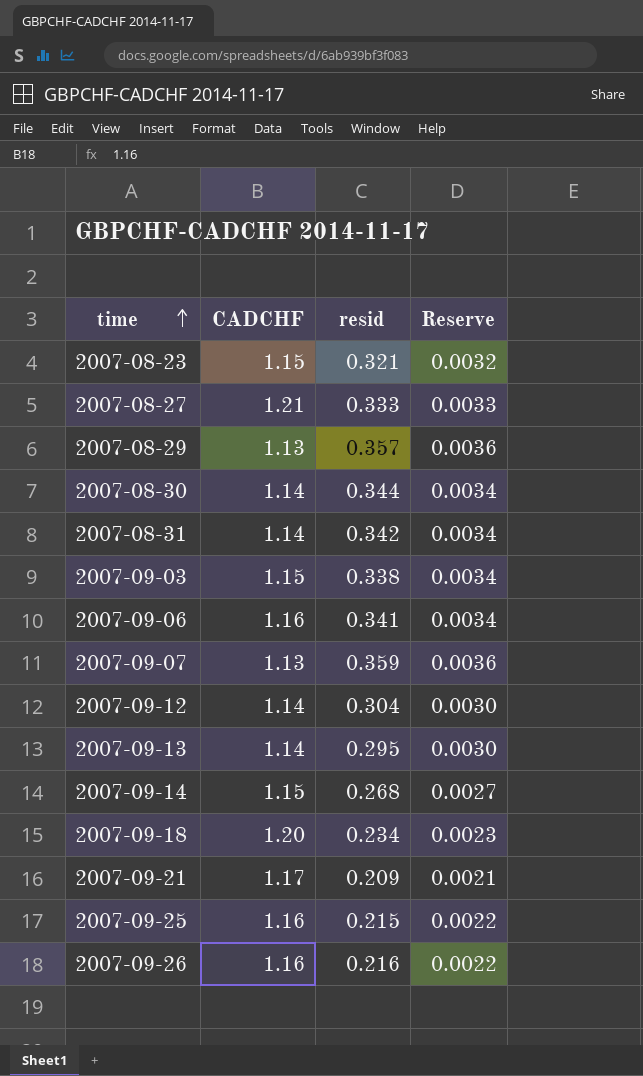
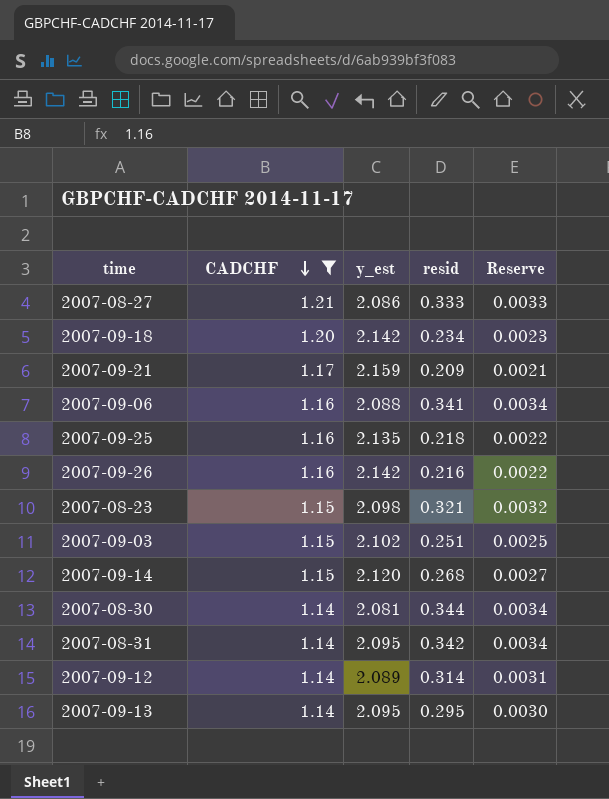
filter: none -> CADCHF != 1.13
row order: time ascending -> CADCHF descending
column y_est | position: none -> 3
2007-09-25 | resid: 0.215 -> 0.218
2007-09-03 | resid: 0.338 -> 0.251
2007-09-03 | Reserve: 0.0034 -> 0.0025
2007-09-12 | resid: 0.304 -> 0.314
2007-09-12 | Reserve: 0.0030 -> 0.0031

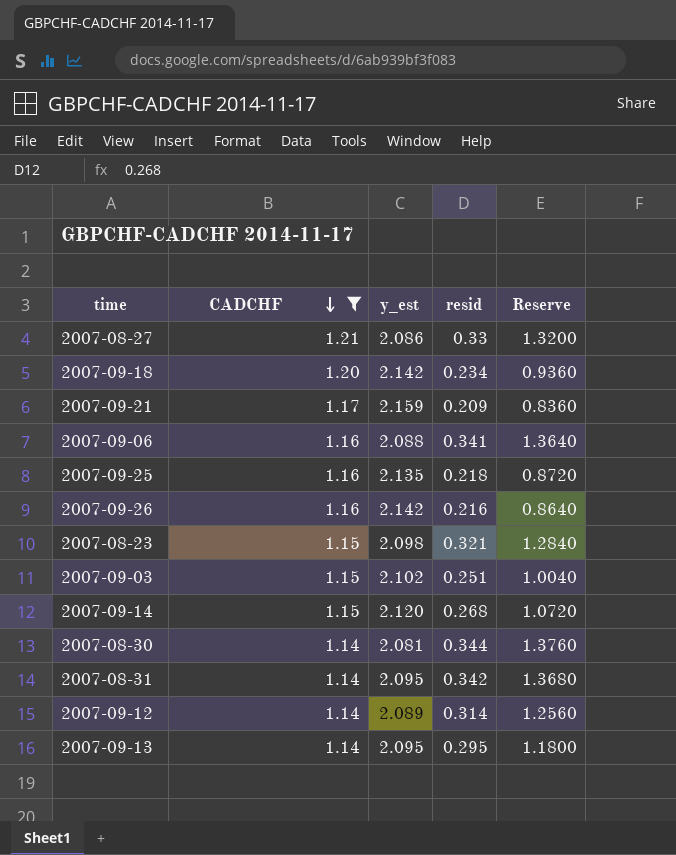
column Reserve | formula: [resid] * 0.01 -> [resid] * 4
2007-08-27 | resid: 0.333 -> 0.33

